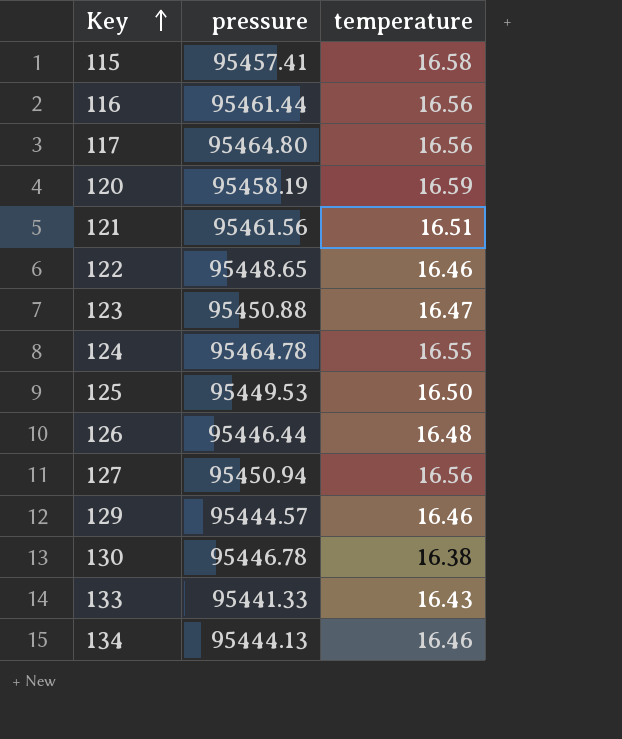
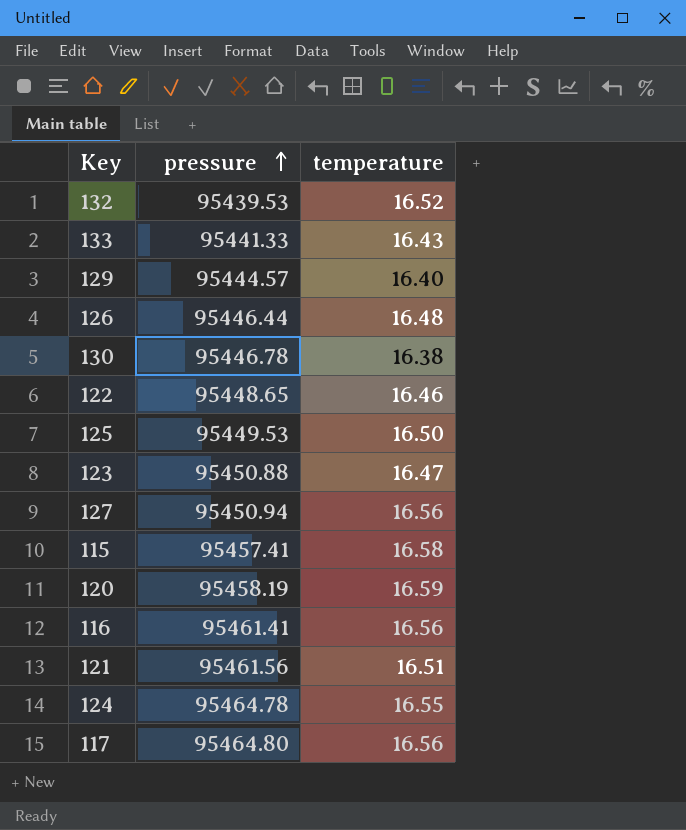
row order: Key ascending -> pressure ascending
row 134: 95444.13 | 16.46 -> none
row 132: none -> 95439.53 | 16.52
129 | temperature: 16.46 -> 16.40
116 | pressure: 95461.44 -> 95461.41

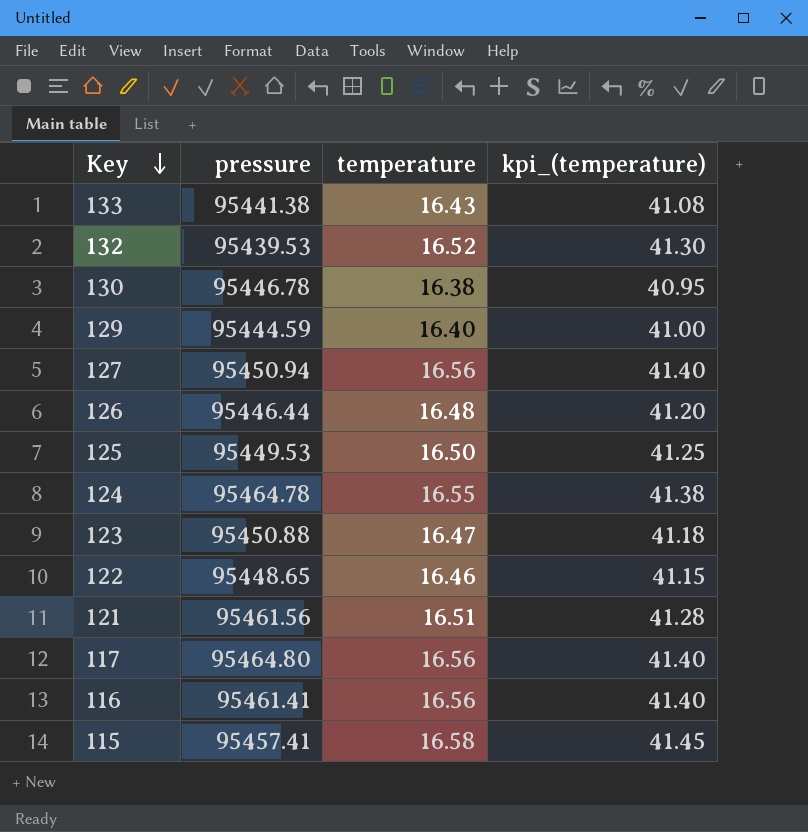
row order: pressure ascending -> Key descending
column kpi_(temperature) | formula: none -> [temperature] * 2.5
row 120: 95458.19 | 16.59 -> none
133 | pressure: 95441.33 -> 95441.38
129 | pressure: 95444.57 -> 95444.59

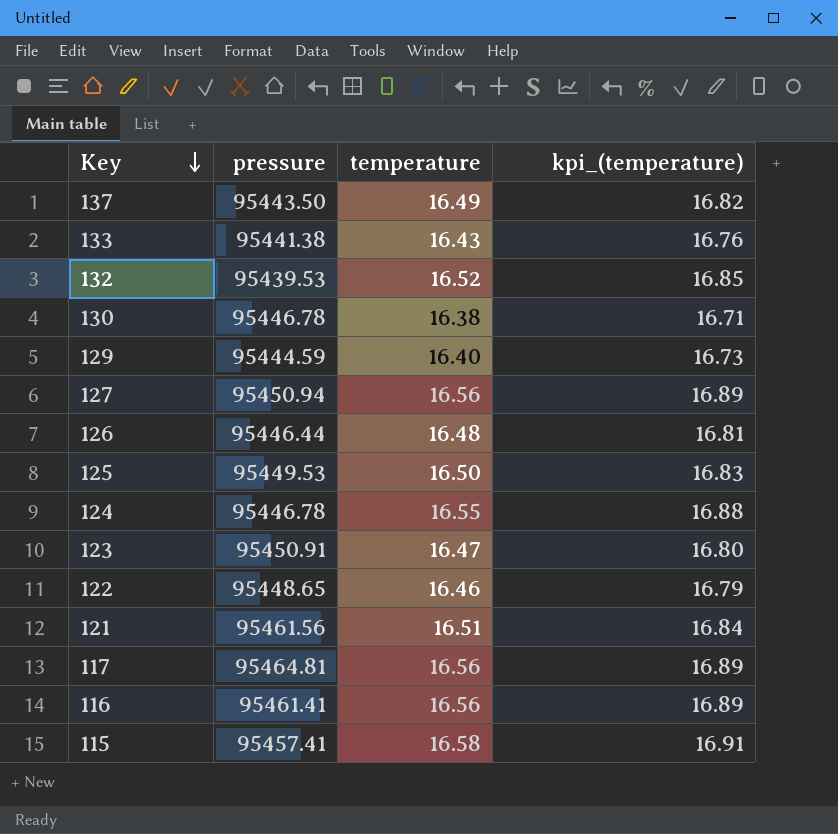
column kpi_(temperature) | formula: [temperature] * 2.5 -> [temperature] * 1.02
row 137: none -> 95443.50 | 16.49 | 16.82
124 | pressure: 95464.78 -> 95446.78
123 | pressure: 95450.88 -> 95450.91
117 | pressure: 95464.80 -> 95464.81

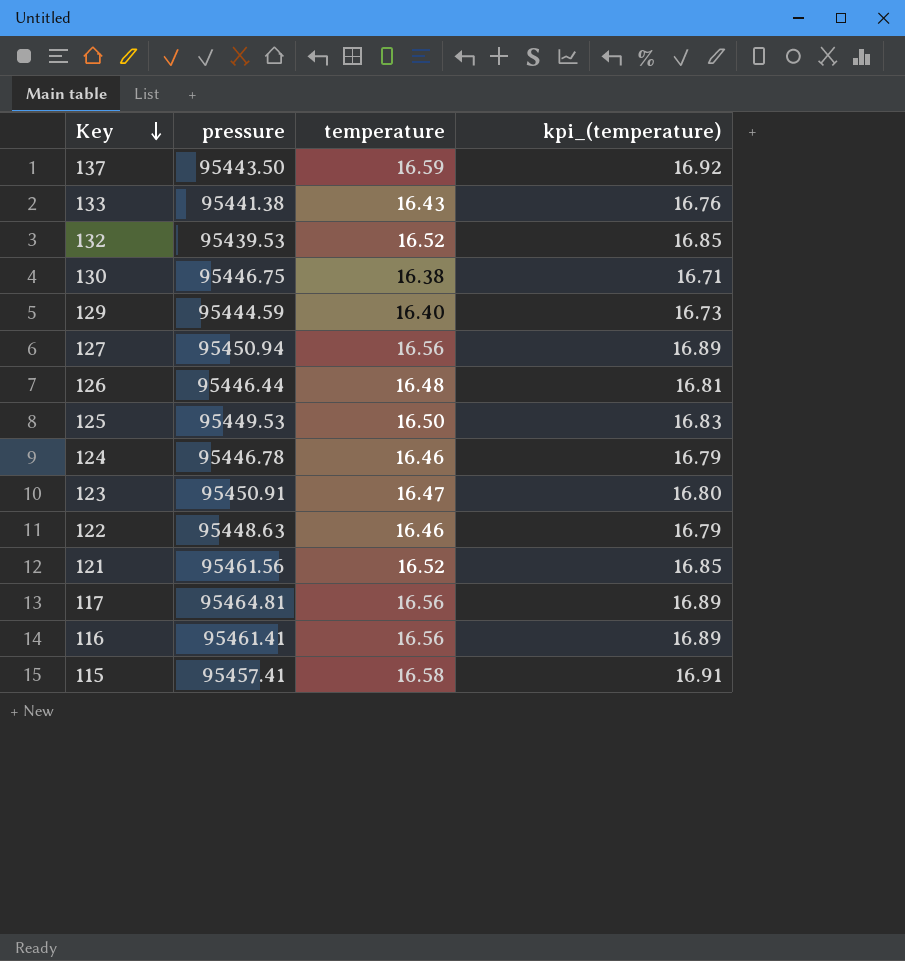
137 | temperature: 16.49 -> 16.59
137 | kpi_(temperature): 16.82 -> 16.92
130 | pressure: 95446.78 -> 95446.75
124 | temperature: 16.55 -> 16.46
124 | kpi_(temperature): 16.88 -> 16.79
122 | pressure: 95448.65 -> 95448.63
121 | temperature: 16.51 -> 16.52
121 | kpi_(temperature): 16.84 -> 16.85

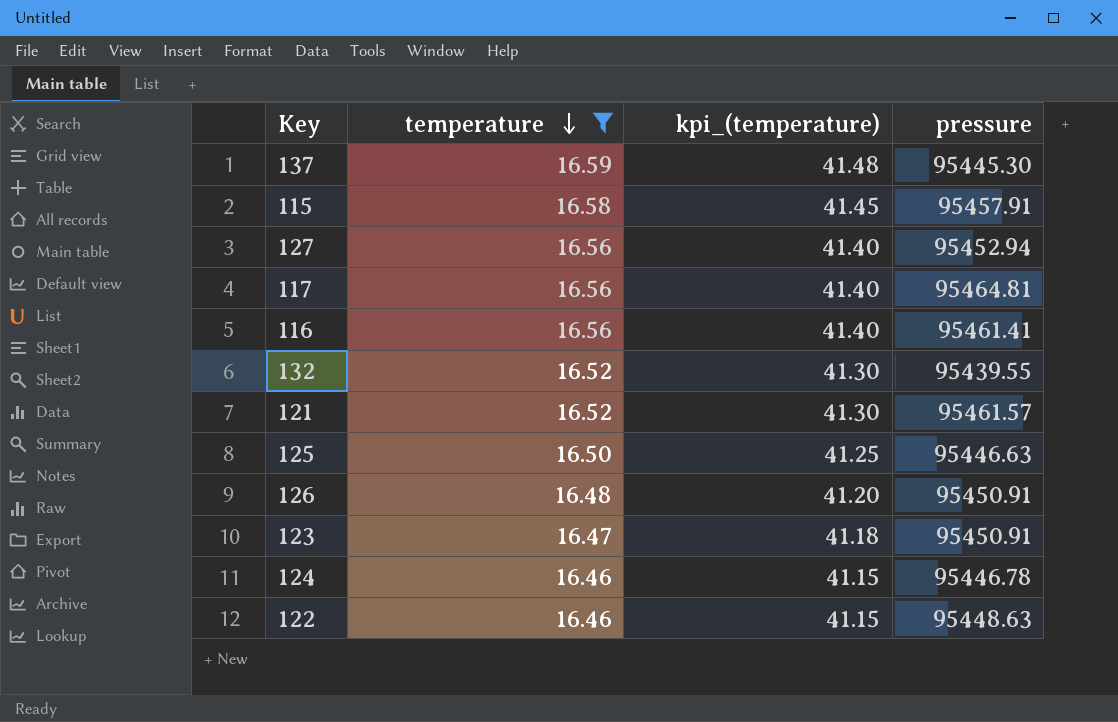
filter: none -> temperature >= 16.46
row order: Key descending -> temperature descending
column kpi_(temperature) | formula: [temperature] * 1.02 -> [temperature] * 2.5
column pressure | position: 2 -> 4
137 | pressure: 95443.50 -> 95445.30
115 | pressure: 95457.41 -> 95457.91
127 | pressure: 95450.94 -> 95452.94
132 | pressure: 95439.53 -> 95439.55
121 | pressure: 95461.56 -> 95461.57
125 | pressure: 95449.53 -> 95446.63
126 | pressure: 95446.44 -> 95450.91

